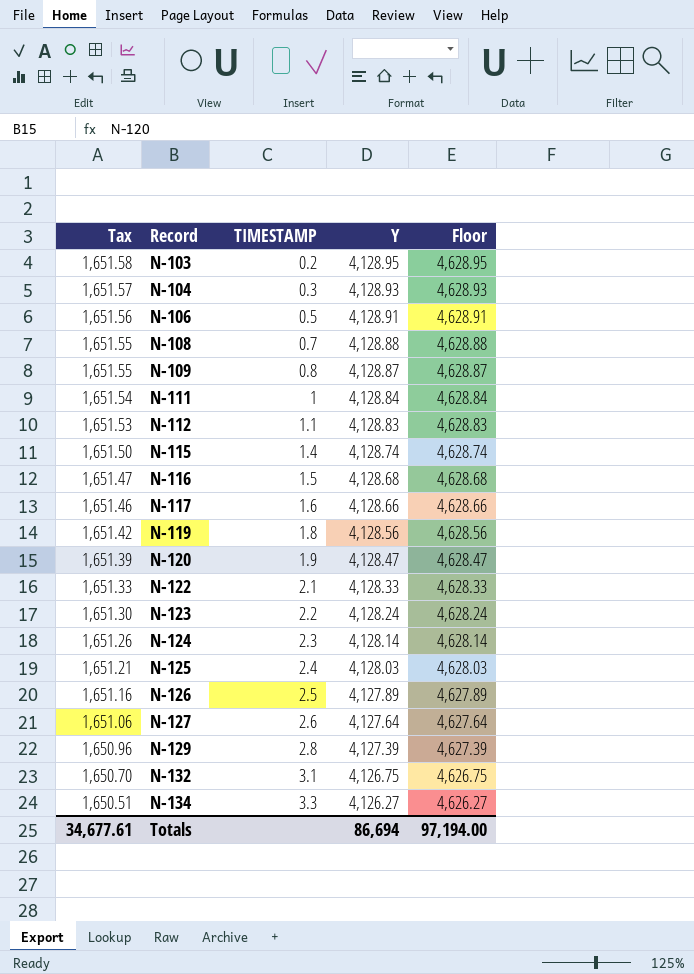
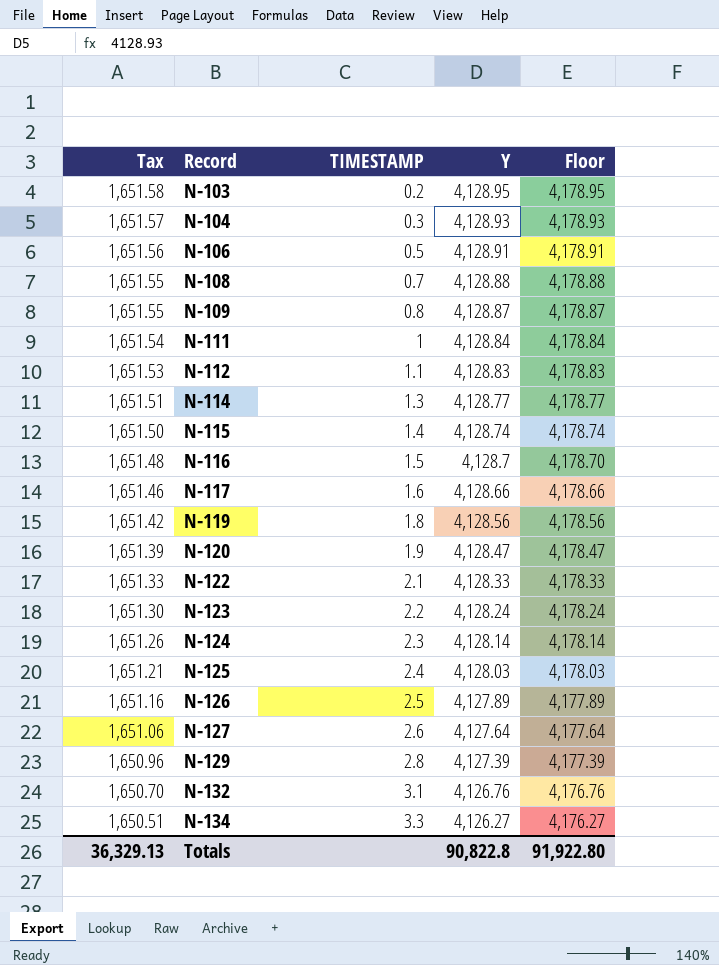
column Floor | formula: [Y] + 500 -> [Y] + 50
row N-114: none -> 1,651.51 | 1.3 | 4,128.77 | 4,178.77
N-116 | Tax: 1,651.47 -> 1,651.48
N-116 | Y: 4,128.68 -> 4,128.7
N-132 | Y: 4,126.75 -> 4,126.76
Totals | Tax: 34,677.61 -> 36,329.13
Totals | Y: 86,694 -> 90,822.8
Totals | Floor: 97,194.00 -> 91,922.80

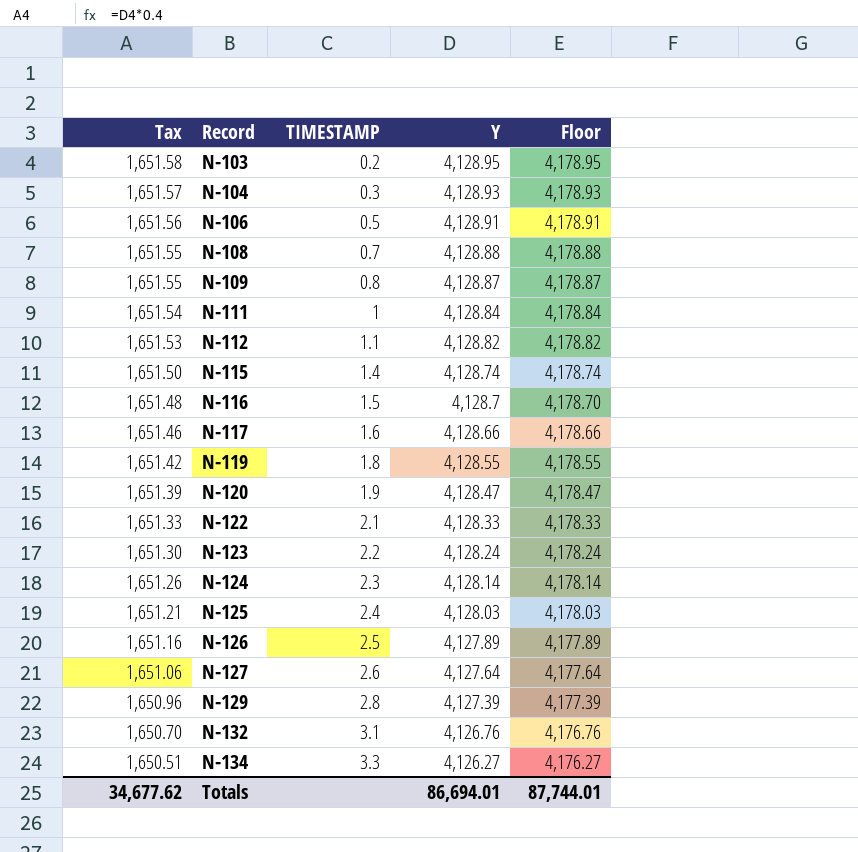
row N-114: 1,651.51 | 1.3 | 4,128.77 | 4,178.77 -> none
N-112 | Y: 4,128.83 -> 4,128.82
N-112 | Floor: 4,178.83 -> 4,178.82
N-119 | Y: 4,128.56 -> 4,128.55
N-119 | Floor: 4,178.56 -> 4,178.55
Totals | Tax: 36,329.13 -> 34,677.62
Totals | Y: 90,822.8 -> 86,694.01
Totals | Floor: 91,922.80 -> 87,744.01

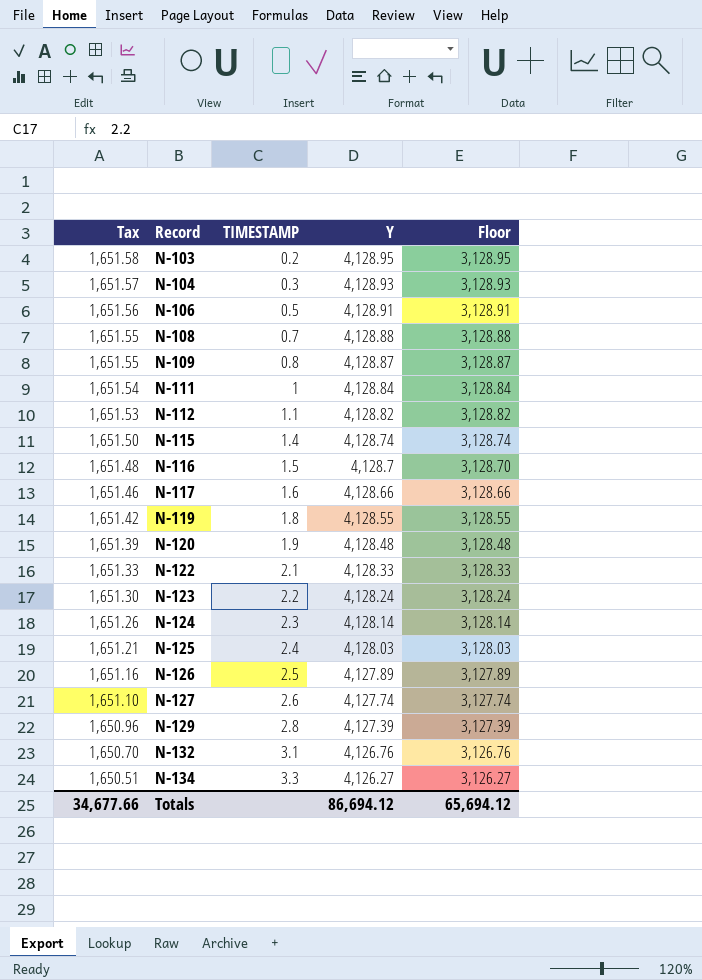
column Floor | formula: [Y] + 50 -> [Y] - 1000
N-120 | Y: 4,128.47 -> 4,128.48
N-127 | Tax: 1,651.06 -> 1,651.10
N-127 | Y: 4,127.64 -> 4,127.74
Totals | Tax: 34,677.62 -> 34,677.66
Totals | Y: 86,694.01 -> 86,694.12
Totals | Floor: 87,744.01 -> 65,694.12

